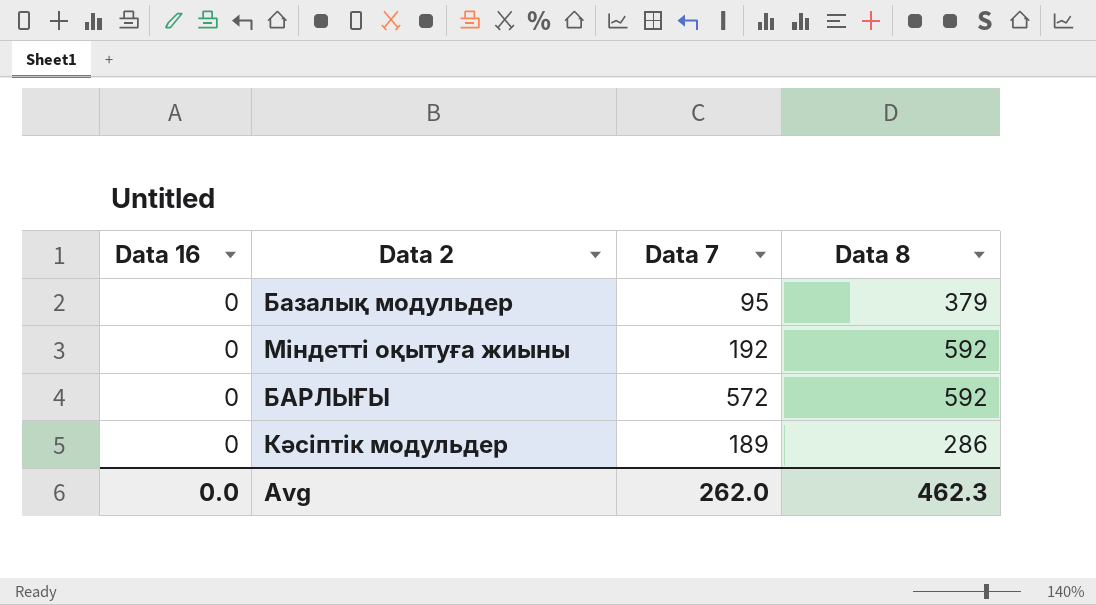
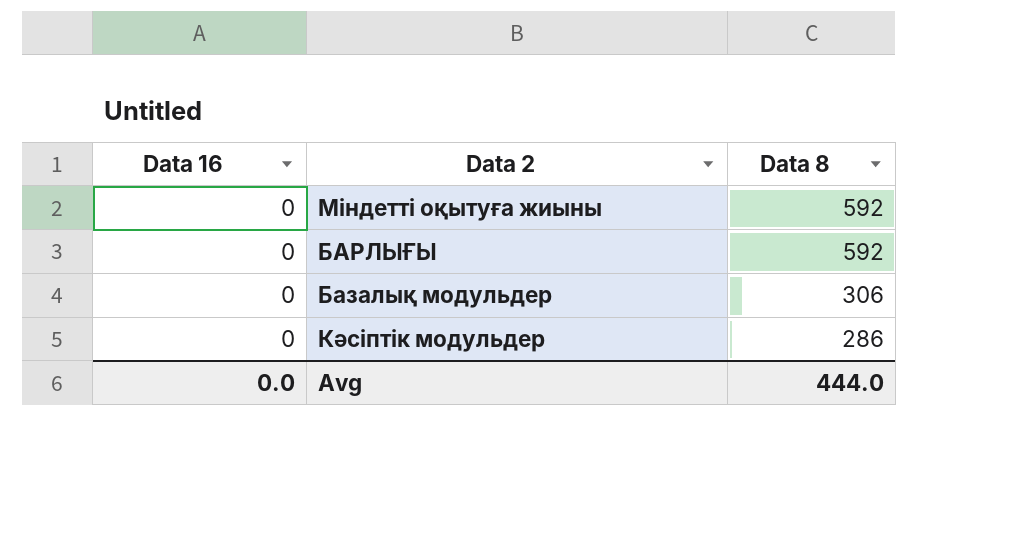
row order: none -> Data 8 descending
column Data 7 | position: 3 -> none
Базалық модульдер | Data 8: 379 -> 306
Avg | Data 8: 462.3 -> 444.0

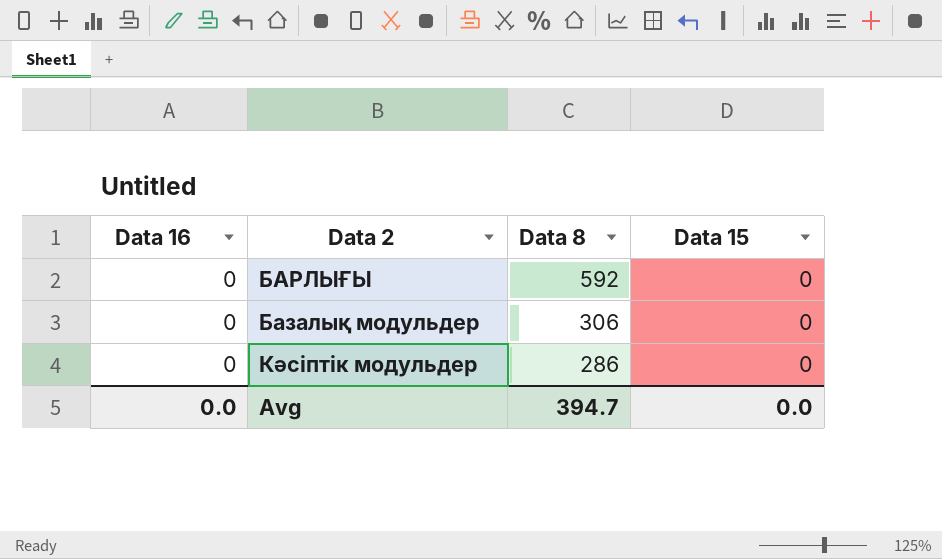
column Data 15 | position: none -> 4
row Міндетті оқытуға жиыны: 0 | 592 -> none
Avg | Data 8: 444.0 -> 394.7

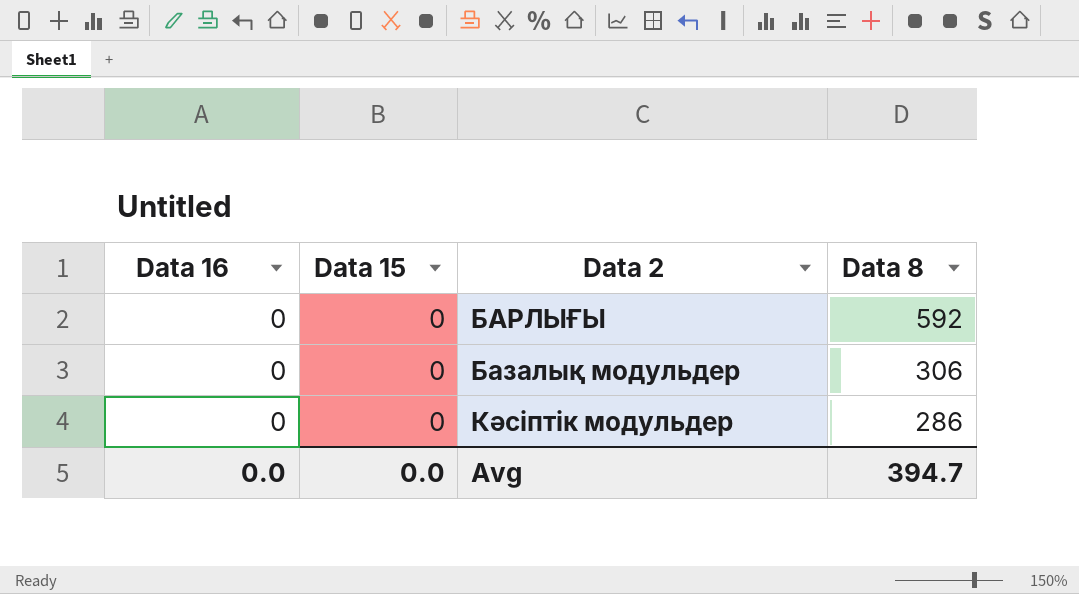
column Data 15 | position: 4 -> 2

